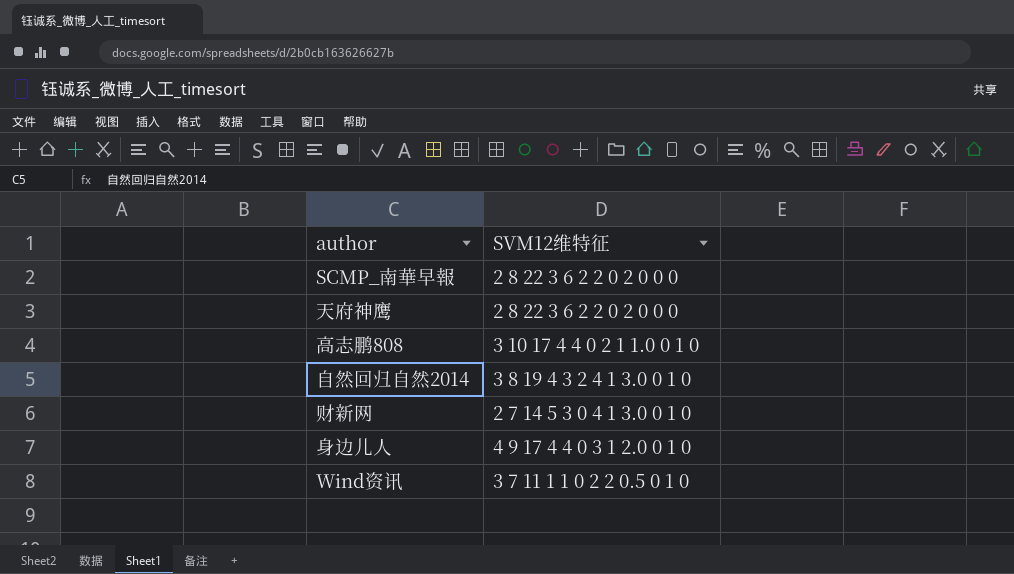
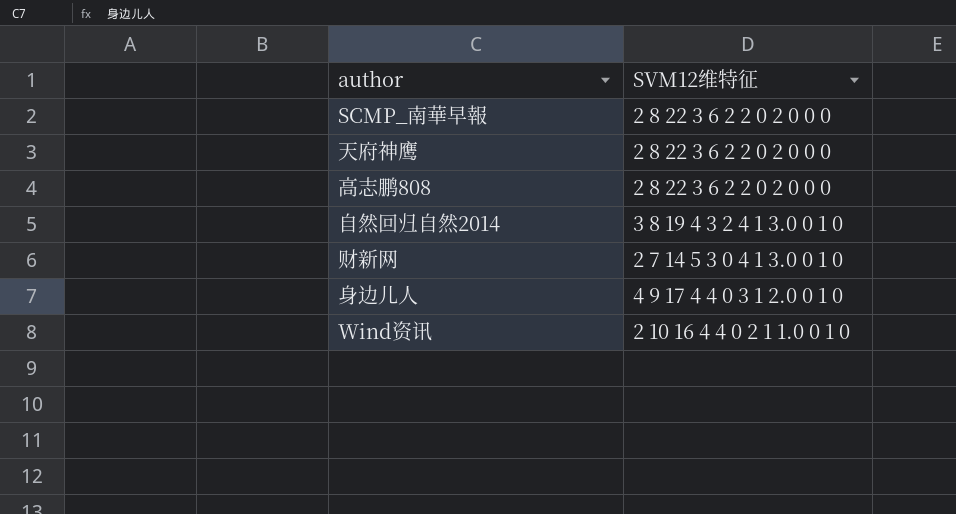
高志鹏808 | SVM12维特征: 3 10 17 4 4 0 2 1 1.0 0 1 0 -> 2 8 22 3 6 2 2 0 2 0 0 0
Wind资讯 | SVM12维特征: 3 7 11 1 1 0 2 2 0.5 0 1 0 -> 2 10 16 4 4 0 2 1 1.0 0 1 0

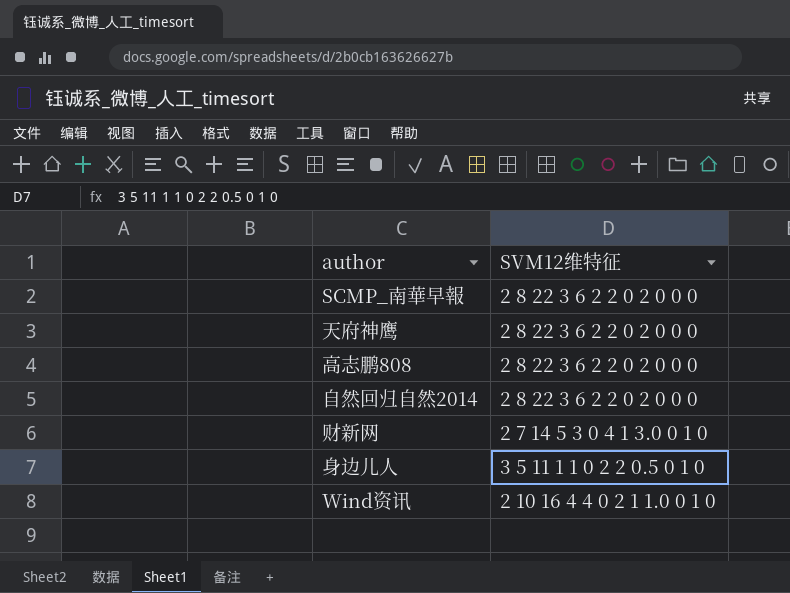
自然回归自然2014 | SVM12维特征: 3 8 19 4 3 2 4 1 3.0 0 1 0 -> 2 8 22 3 6 2 2 0 2 0 0 0
身边儿人 | SVM12维特征: 4 9 17 4 4 0 3 1 2.0 0 1 0 -> 3 5 11 1 1 0 2 2 0.5 0 1 0

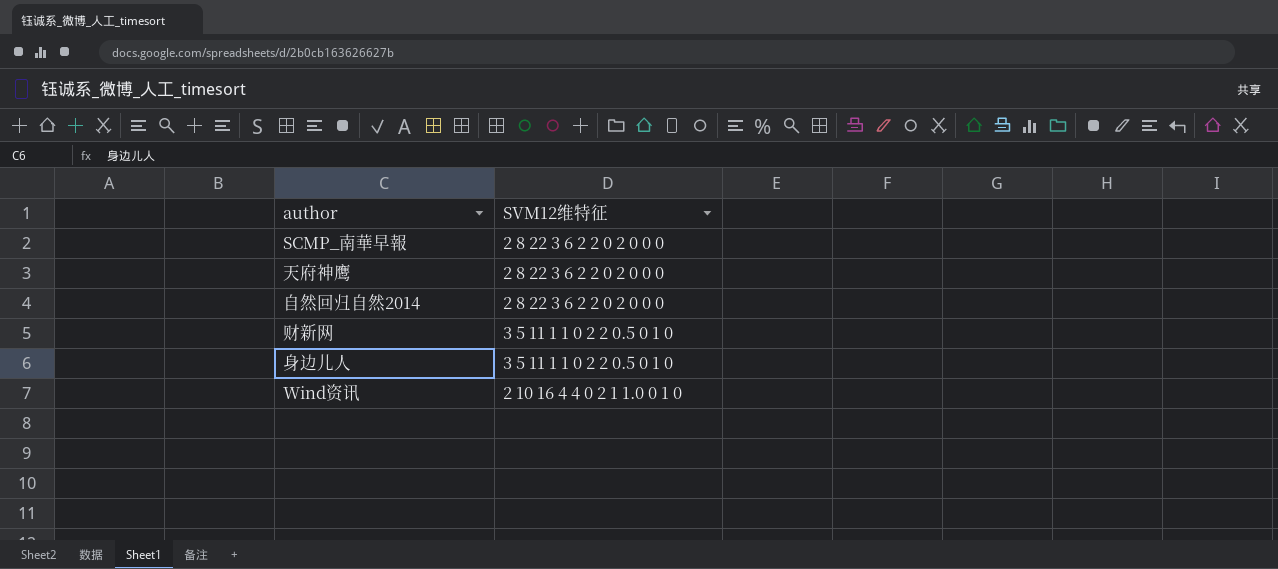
row 高志鹏808: 2 8 22 3 6 2 2 0 2 0 0 0 -> none
财新网 | SVM12维特征: 2 7 14 5 3 0 4 1 3.0 0 1 0 -> 3 5 11 1 1 0 2 2 0.5 0 1 0

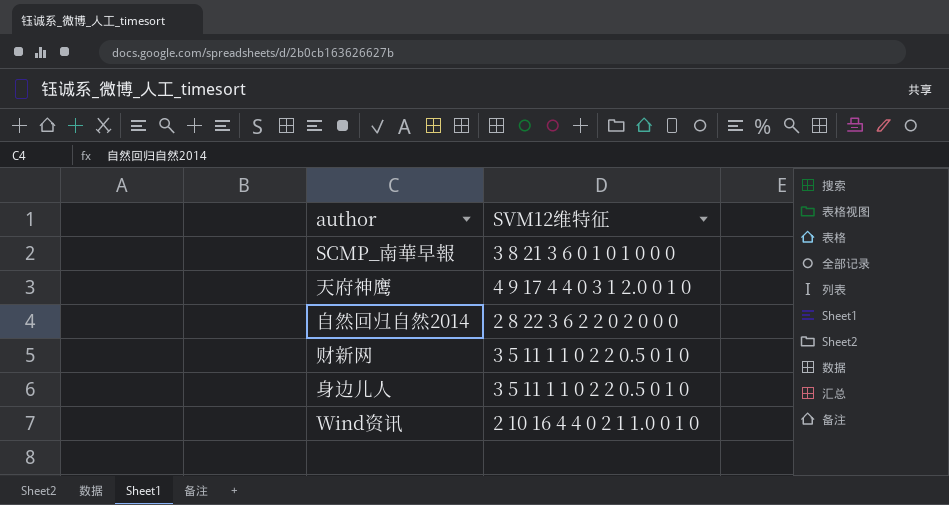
SCMP_南華早報 | SVM12维特征: 2 8 22 3 6 2 2 0 2 0 0 0 -> 3 8 21 3 6 0 1 0 1 0 0 0
天府神鹰 | SVM12维特征: 2 8 22 3 6 2 2 0 2 0 0 0 -> 4 9 17 4 4 0 3 1 2.0 0 1 0

